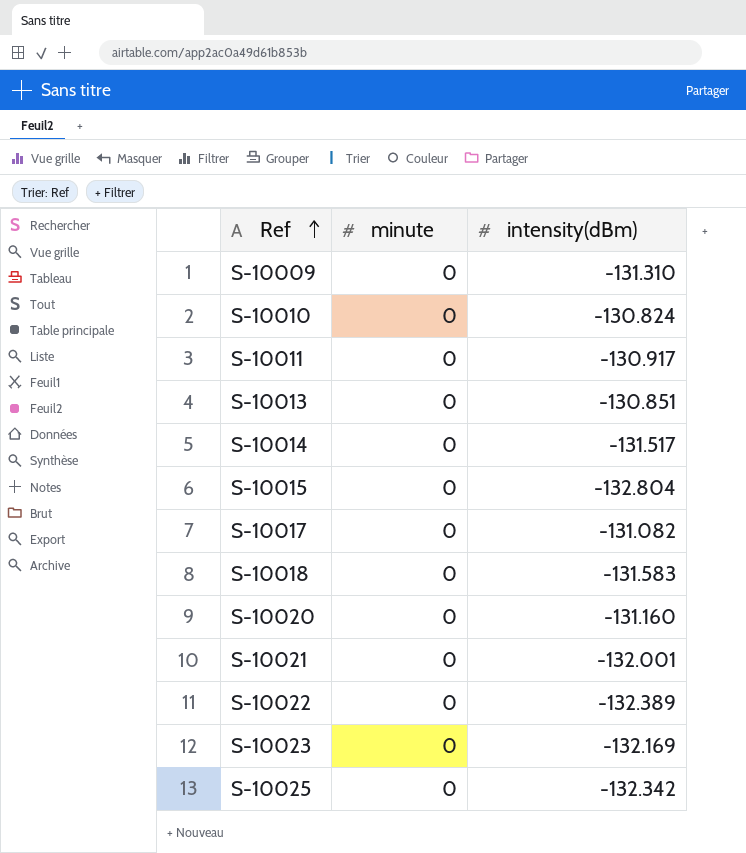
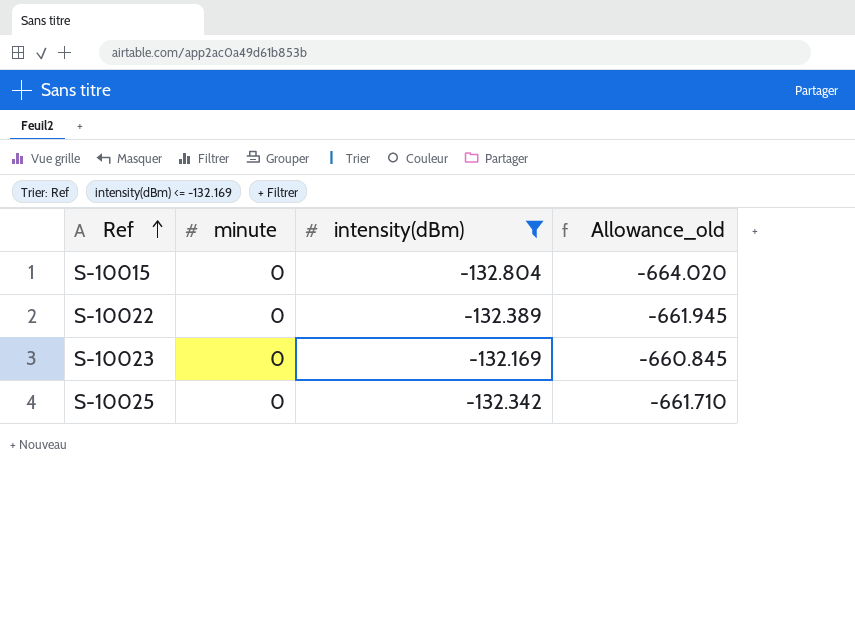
filter: none -> intensity(dBm) <= -132.169
column Allowance_old | formula: none -> [intensity(dBm)] * 5

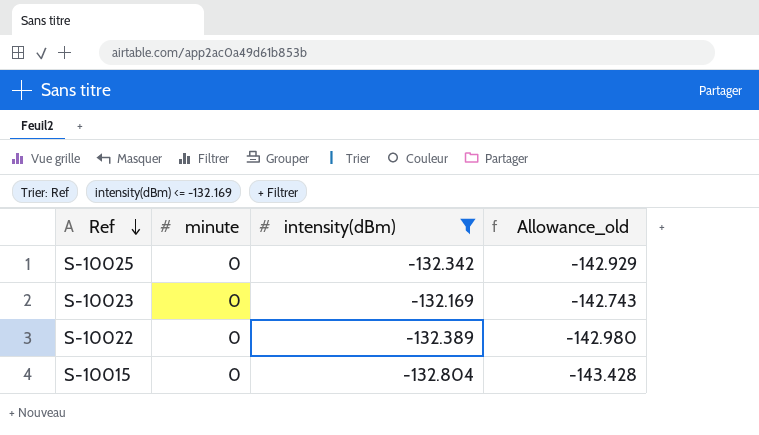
row order: Ref ascending -> Ref descending
column Allowance_old | formula: [intensity(dBm)] * 5 -> [intensity(dBm)] * 1.08

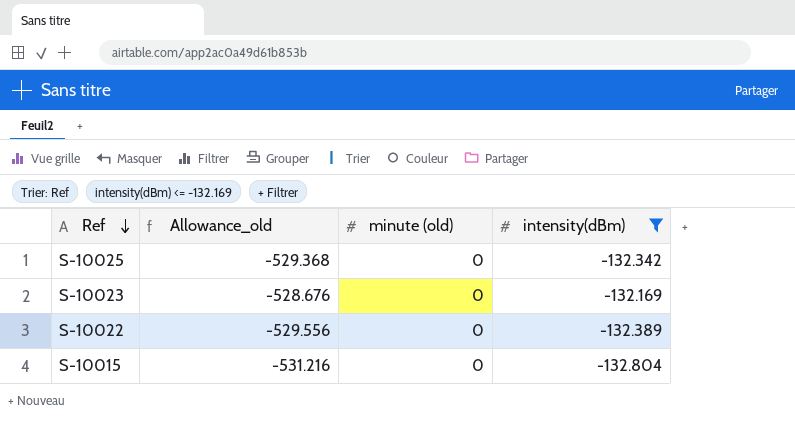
column Allowance_old | formula: [intensity(dBm)] * 1.08 -> [intensity(dBm)] * 4
column Allowance_old | position: 4 -> 2
column name: minute -> minute (old)

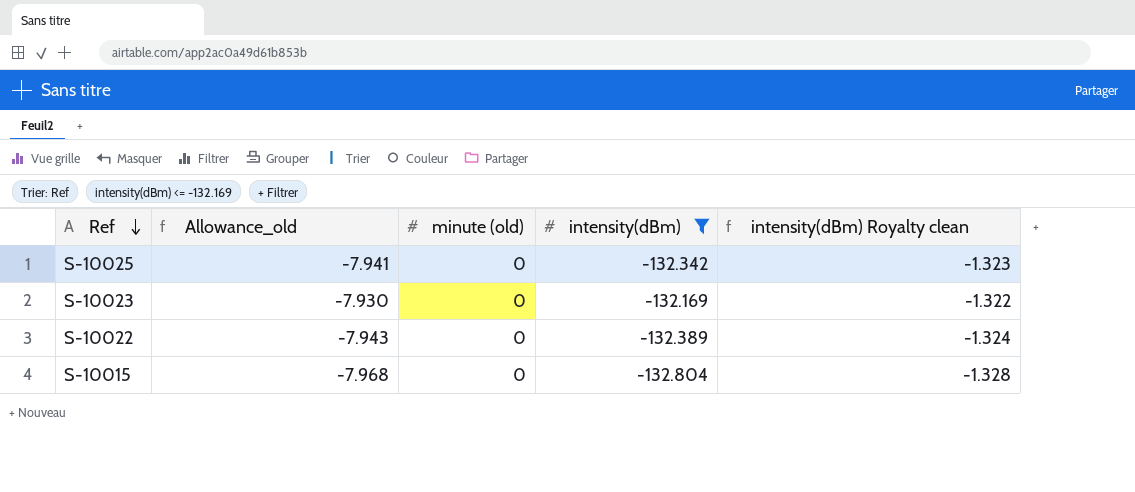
column Allowance_old | formula: [intensity(dBm)] * 4 -> [intensity(dBm)] * 0.06
column intensity(dBm) Royalty clean | formula: none -> [intensity(dBm)] * 0.01

